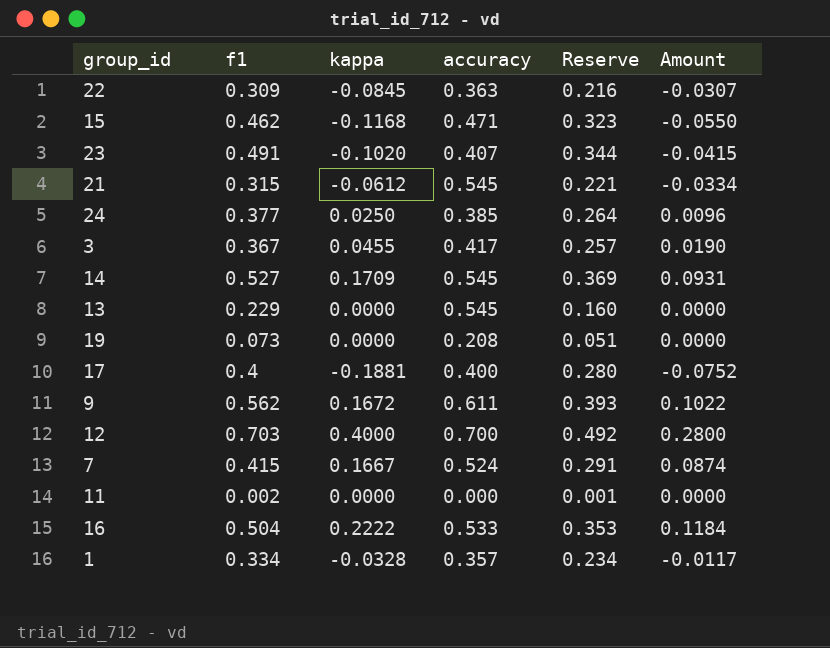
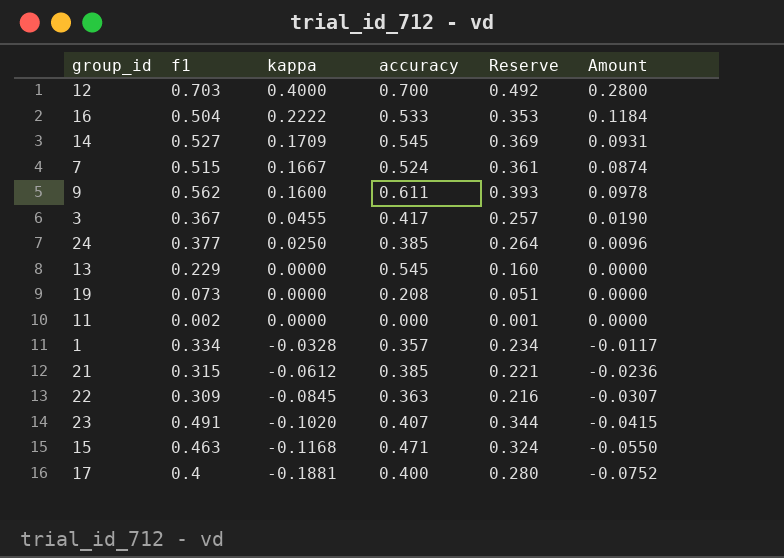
row order: none -> kappa descending
7 | f1: 0.415 -> 0.515
7 | Reserve: 0.291 -> 0.361
9 | kappa: 0.1672 -> 0.1600
9 | Amount: 0.1022 -> 0.0978
21 | accuracy: 0.545 -> 0.385
21 | Amount: -0.0334 -> -0.0236
15 | f1: 0.462 -> 0.463
15 | Reserve: 0.323 -> 0.324

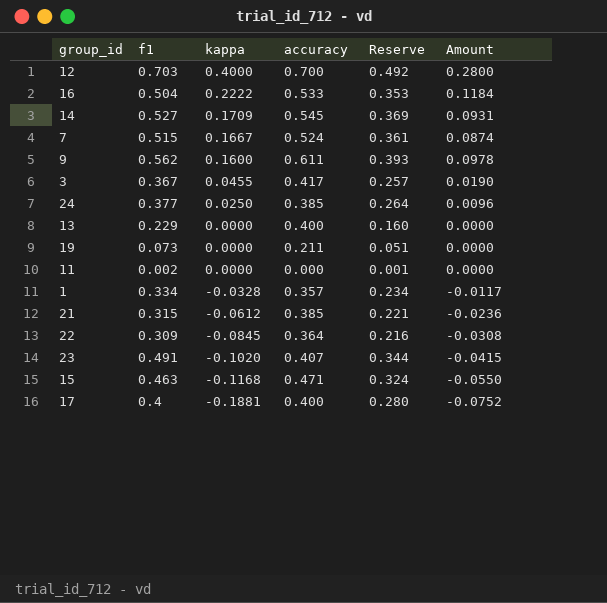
13 | accuracy: 0.545 -> 0.400
19 | accuracy: 0.208 -> 0.211
22 | accuracy: 0.363 -> 0.364
22 | Amount: -0.0307 -> -0.0308

